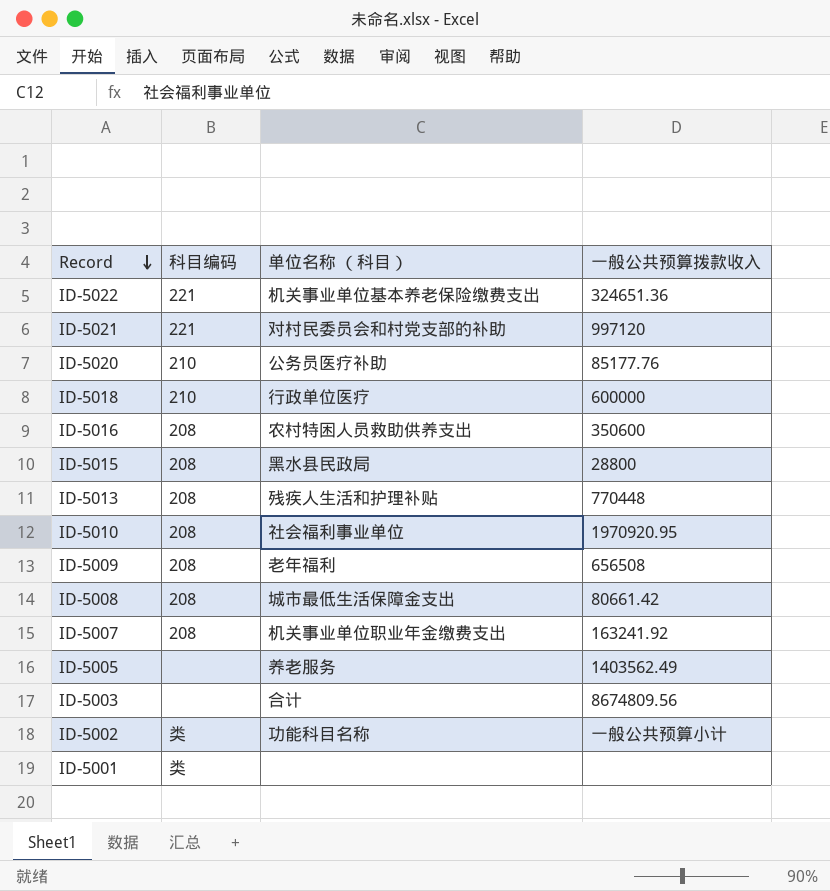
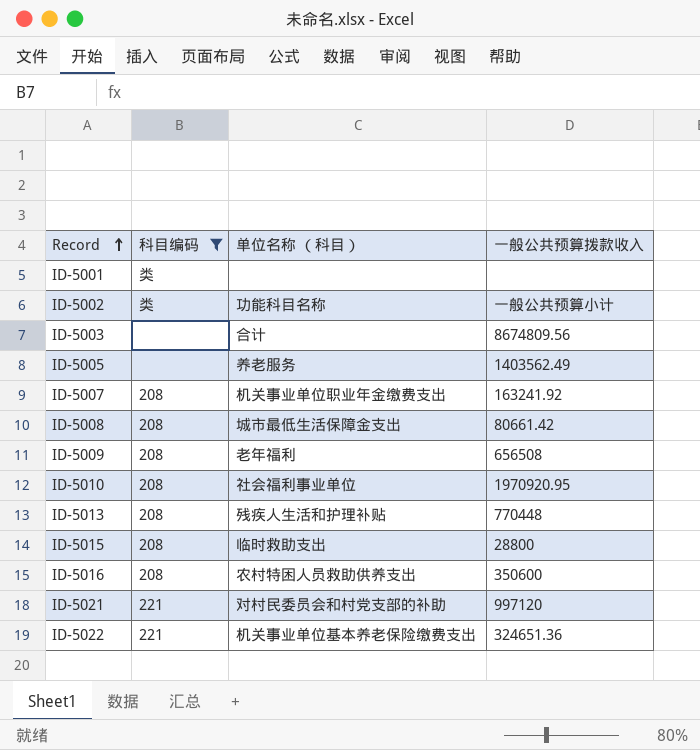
filter: none -> 科目编码 != 210
row order: Record descending -> Record ascending
ID-5015 | 单位名称 （科目）: 黑水县民政局 -> 临时救助支出

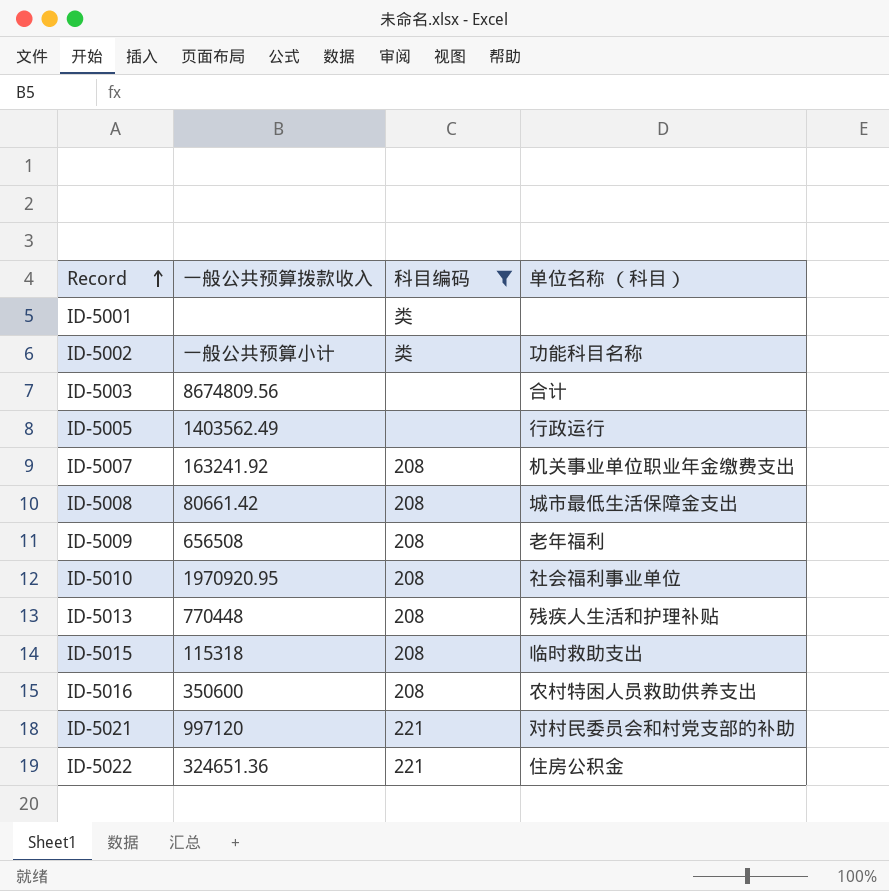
column 一般公共预算拨款收入 | position: 4 -> 2
ID-5005 | 单位名称 （科目）: 养老服务 -> 行政运行
ID-5015 | 一般公共预算拨款收入: 28800 -> 115318
ID-5022 | 单位名称 （科目）: 机关事业单位基本养老保险缴费支出 -> 住房公积金

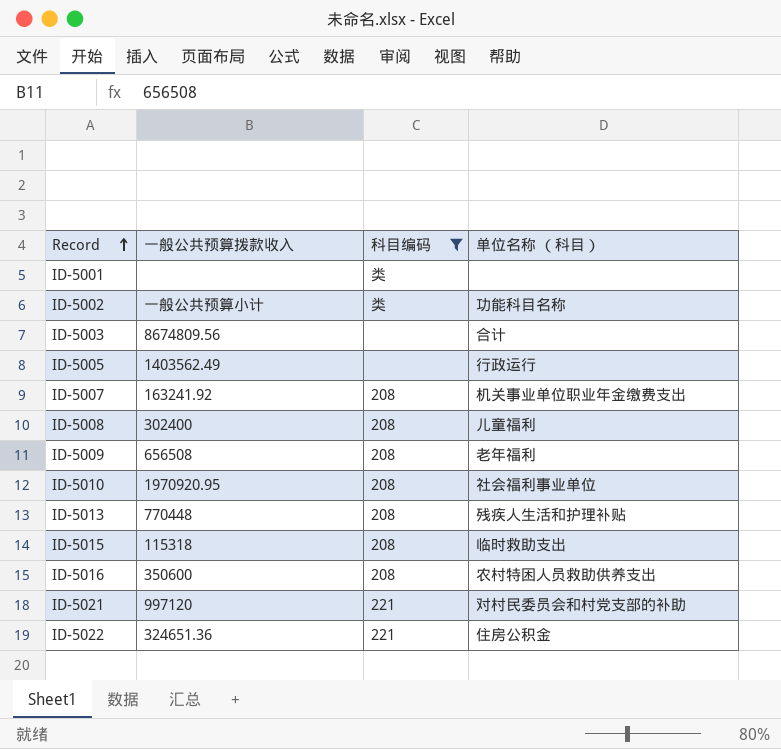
ID-5008 | 一般公共预算拨款收入: 80661.42 -> 302400
ID-5008 | 单位名称 （科目）: 城市最低生活保障金支出 -> 儿童福利

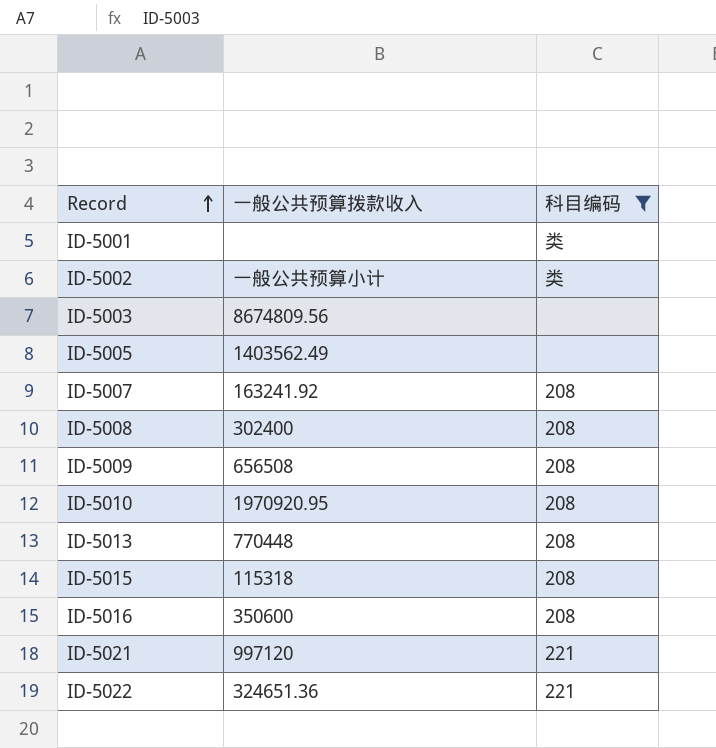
column 单位名称 （科目） | position: 4 -> none

